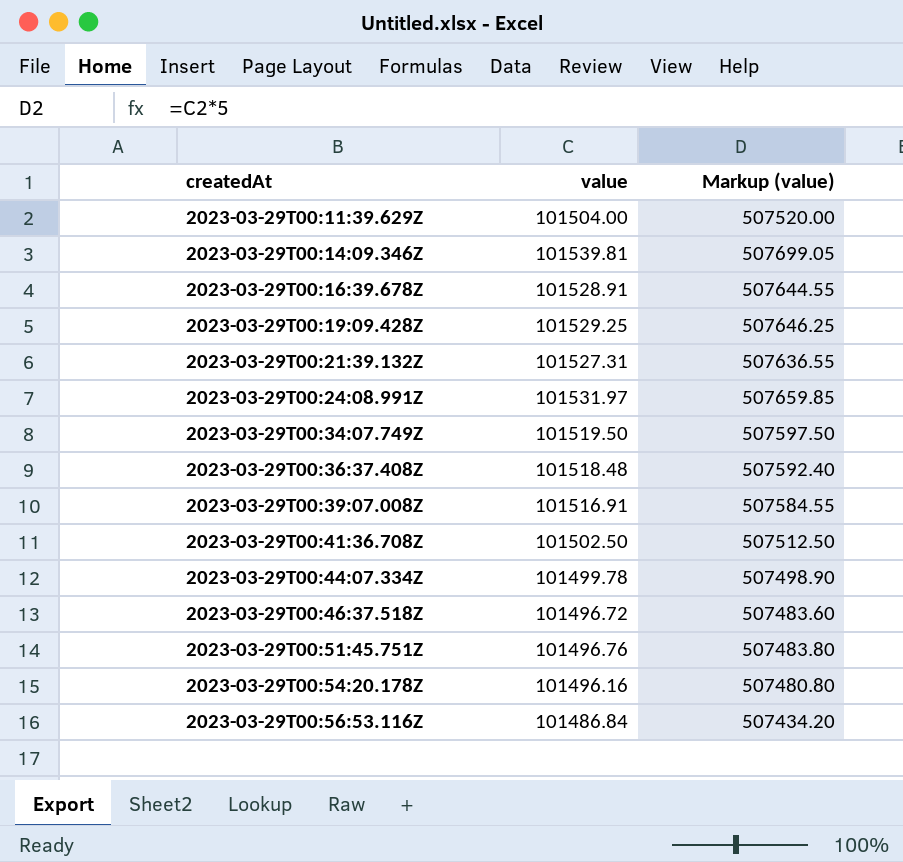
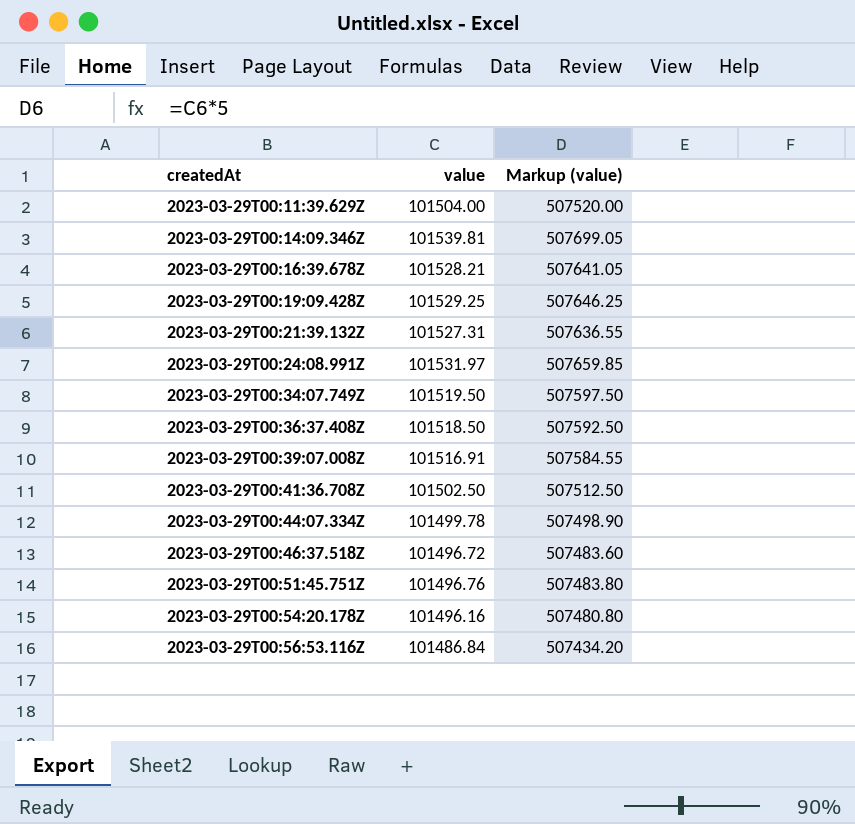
2023-03-29T00:16:39.678Z | value: 101528.91 -> 101528.21
2023-03-29T00:16:39.678Z | Markup (value): 507644.55 -> 507641.05
2023-03-29T00:36:37.408Z | value: 101518.48 -> 101518.50
2023-03-29T00:36:37.408Z | Markup (value): 507592.40 -> 507592.50

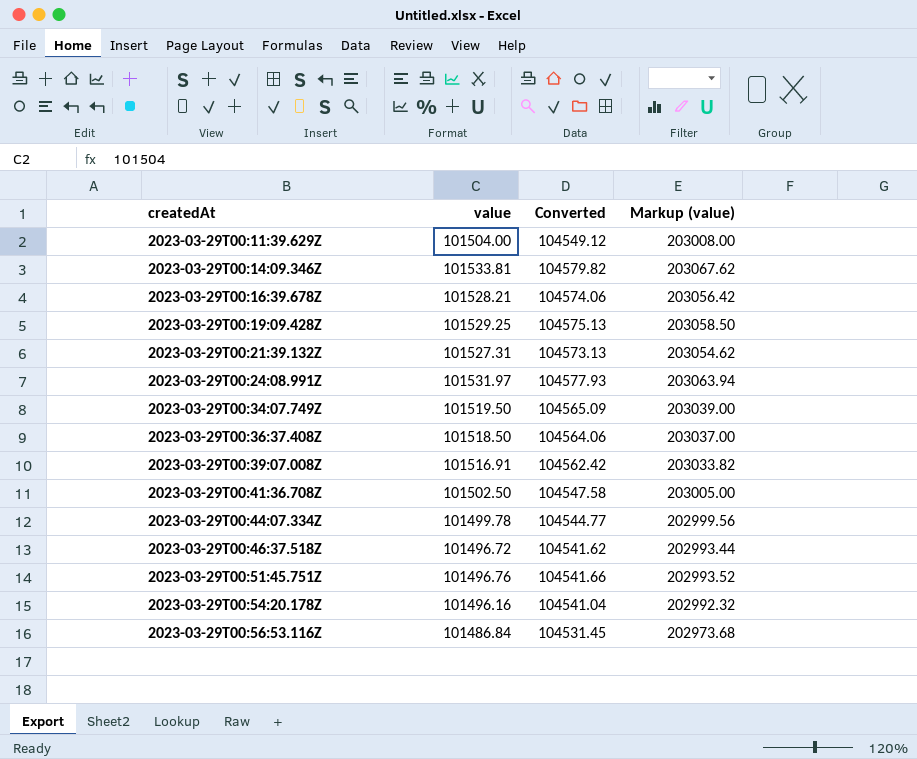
column Converted | formula: none -> [value] * 1.03
column Markup (value) | formula: [value] * 5 -> [value] * 2
2023-03-29T00:14:09.346Z | value: 101539.81 -> 101533.81

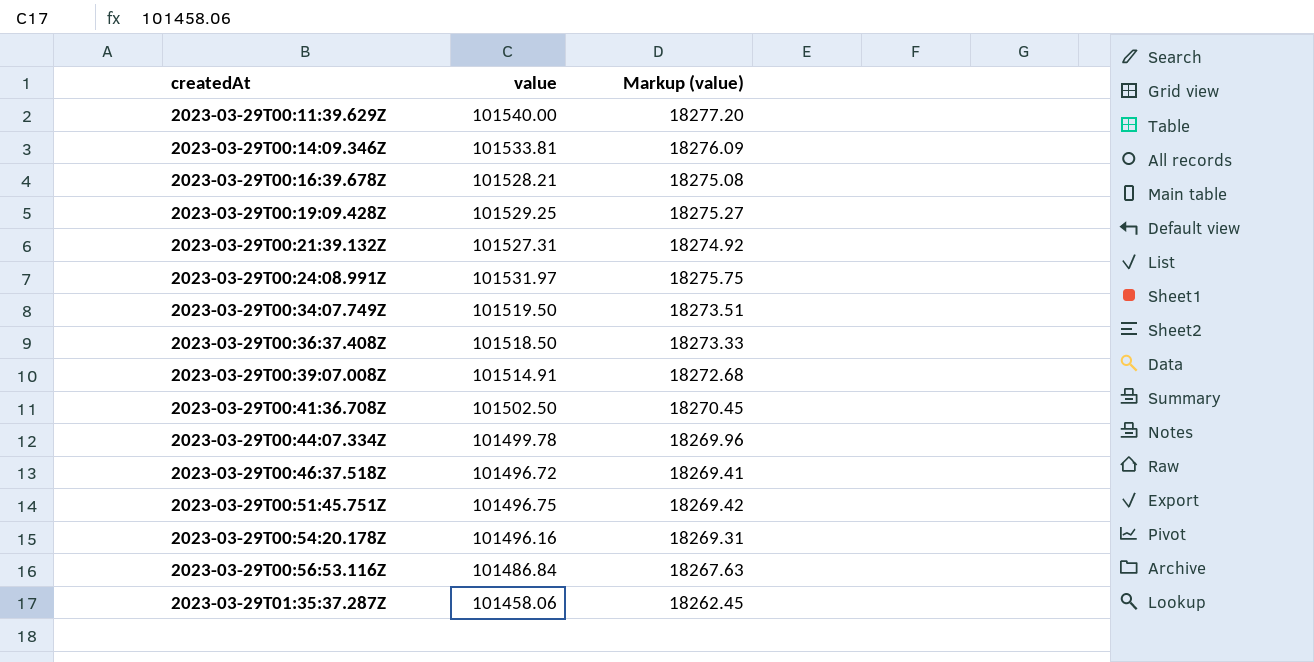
column Converted | formula: [value] * 1.03 -> none
column Markup (value) | formula: [value] * 2 -> [value] * 0.18
2023-03-29T00:11:39.629Z | value: 101504.00 -> 101540.00
2023-03-29T00:39:07.008Z | value: 101516.91 -> 101514.91
2023-03-29T00:51:45.751Z | value: 101496.76 -> 101496.75
row 2023-03-29T01:35:37.287Z: none -> 101458.06 | 18262.45

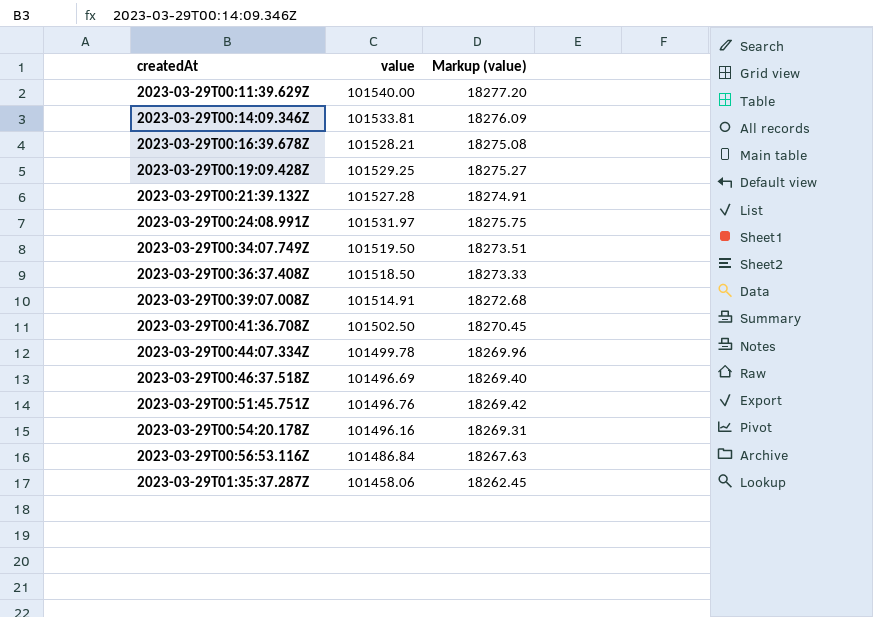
2023-03-29T00:21:39.132Z | value: 101527.31 -> 101527.28
2023-03-29T00:21:39.132Z | Markup (value): 18274.92 -> 18274.91
2023-03-29T00:46:37.518Z | value: 101496.72 -> 101496.69
2023-03-29T00:46:37.518Z | Markup (value): 18269.41 -> 18269.40
2023-03-29T00:51:45.751Z | value: 101496.75 -> 101496.76

